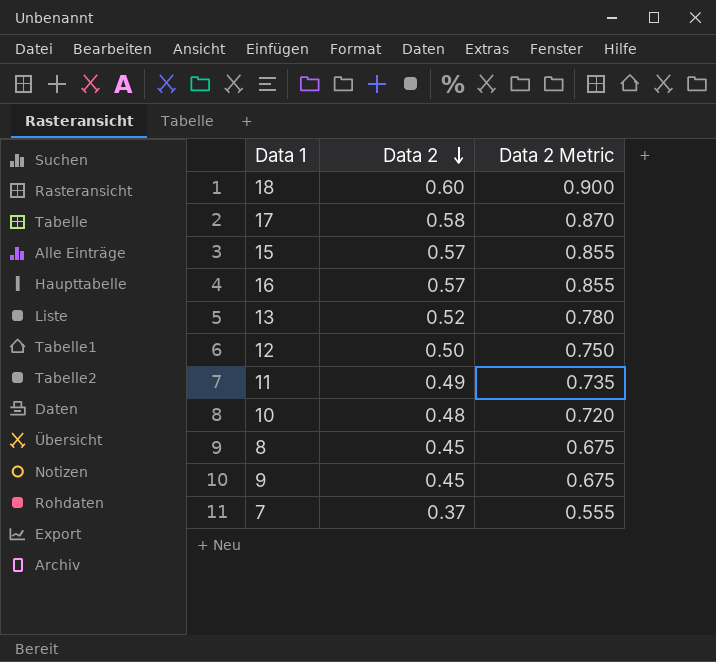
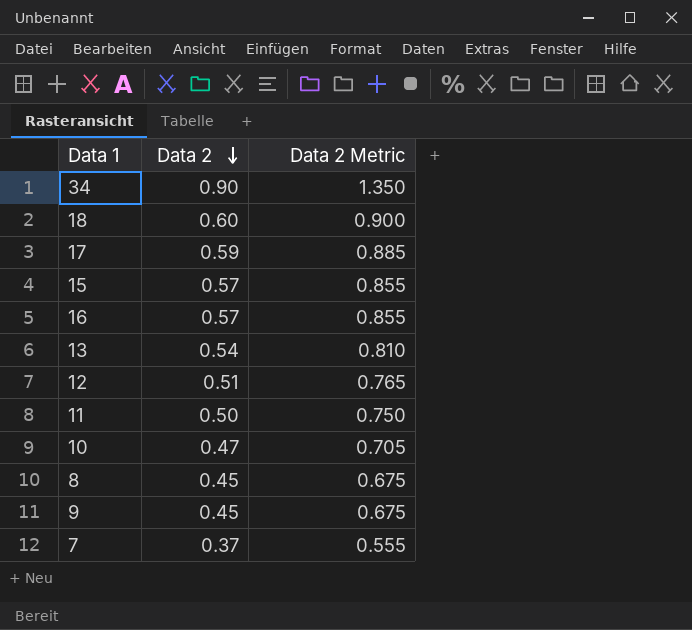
row 34: none -> 0.90 | 1.350
17 | Data 2: 0.58 -> 0.59
17 | Data 2 Metric: 0.870 -> 0.885
13 | Data 2: 0.52 -> 0.54
13 | Data 2 Metric: 0.780 -> 0.810
12 | Data 2: 0.50 -> 0.51
12 | Data 2 Metric: 0.750 -> 0.765
11 | Data 2: 0.49 -> 0.50
11 | Data 2 Metric: 0.735 -> 0.750
10 | Data 2: 0.48 -> 0.47
10 | Data 2 Metric: 0.720 -> 0.705

